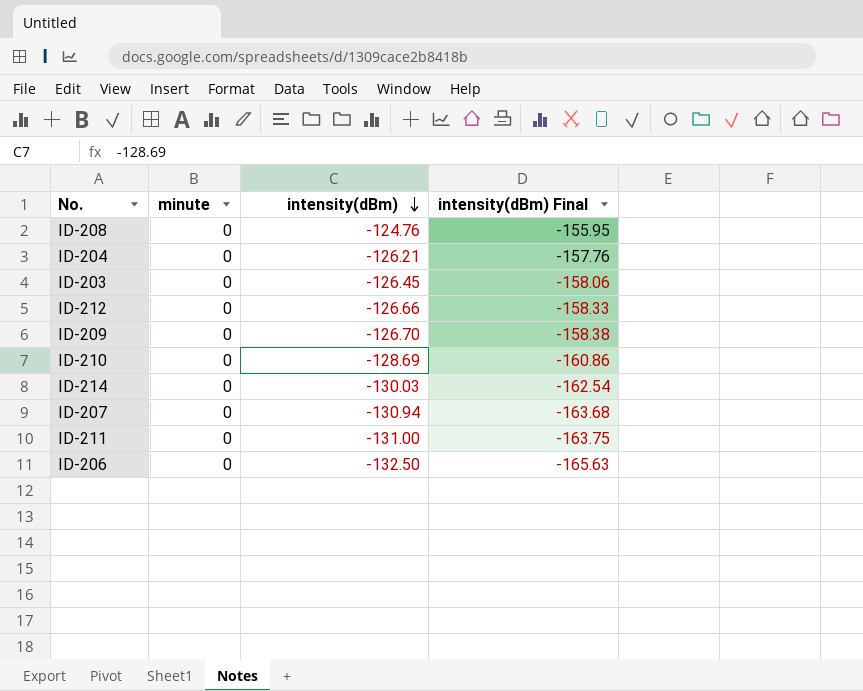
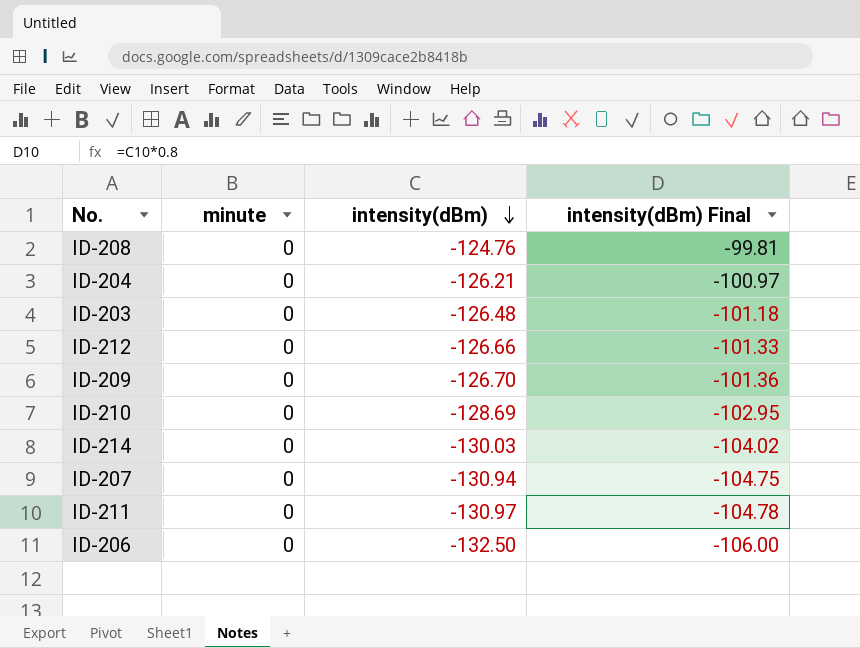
column intensity(dBm) Final | formula: [intensity(dBm)] * 1.25 -> [intensity(dBm)] * 0.8
ID-203 | intensity(dBm): -126.45 -> -126.48
ID-211 | intensity(dBm): -131.00 -> -130.97

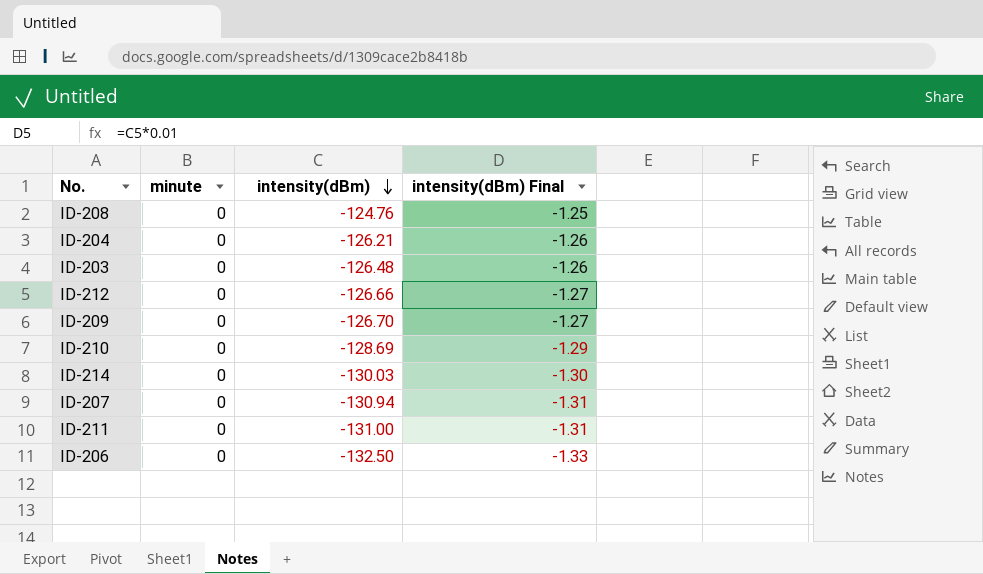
column intensity(dBm) Final | formula: [intensity(dBm)] * 0.8 -> [intensity(dBm)] * 0.01
ID-211 | intensity(dBm): -130.97 -> -131.00

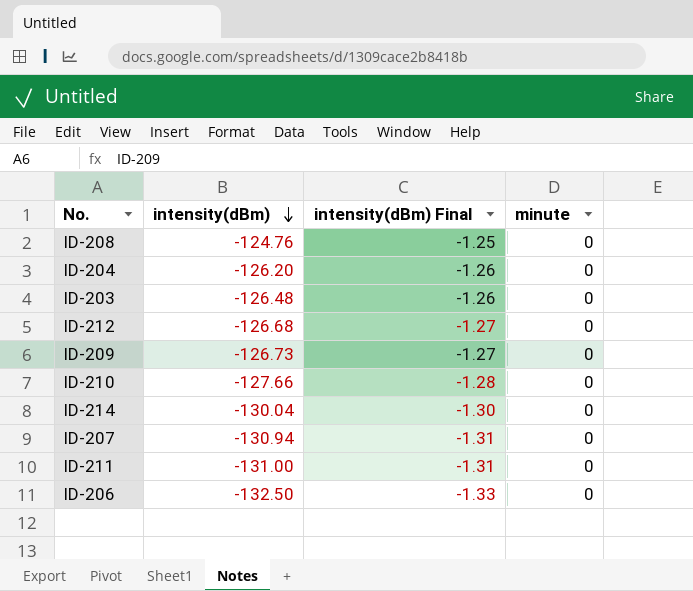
column minute | position: 2 -> 4
ID-204 | intensity(dBm): -126.21 -> -126.20
ID-212 | intensity(dBm): -126.66 -> -126.68
ID-209 | intensity(dBm): -126.70 -> -126.73
ID-210 | intensity(dBm): -128.69 -> -127.66
ID-210 | intensity(dBm) Final: -1.29 -> -1.28
ID-214 | intensity(dBm): -130.03 -> -130.04

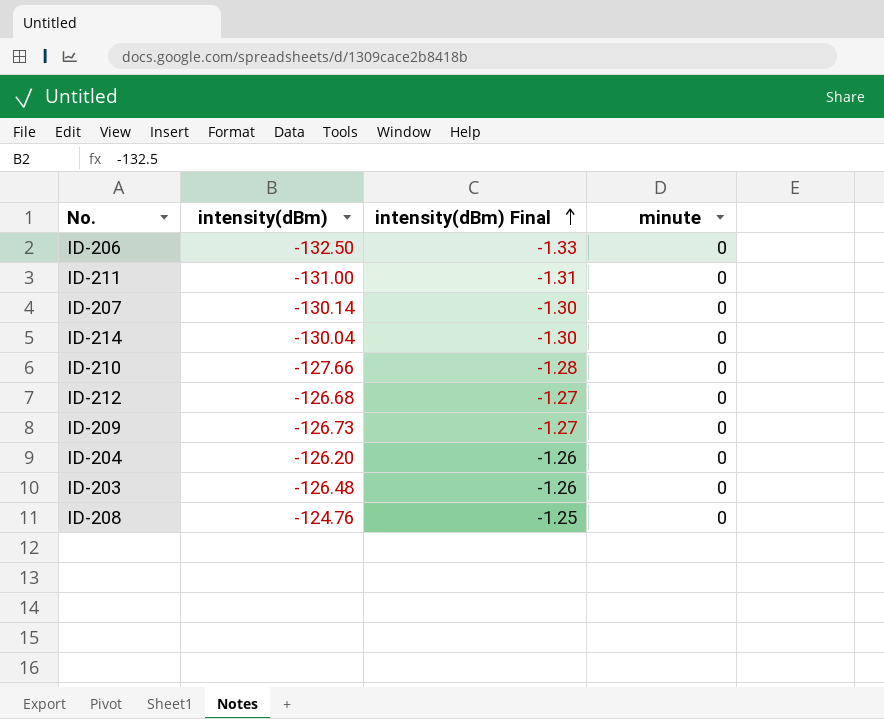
row order: intensity(dBm) descending -> intensity(dBm) Final ascending
ID-207 | intensity(dBm): -130.94 -> -130.14
ID-207 | intensity(dBm) Final: -1.31 -> -1.30

